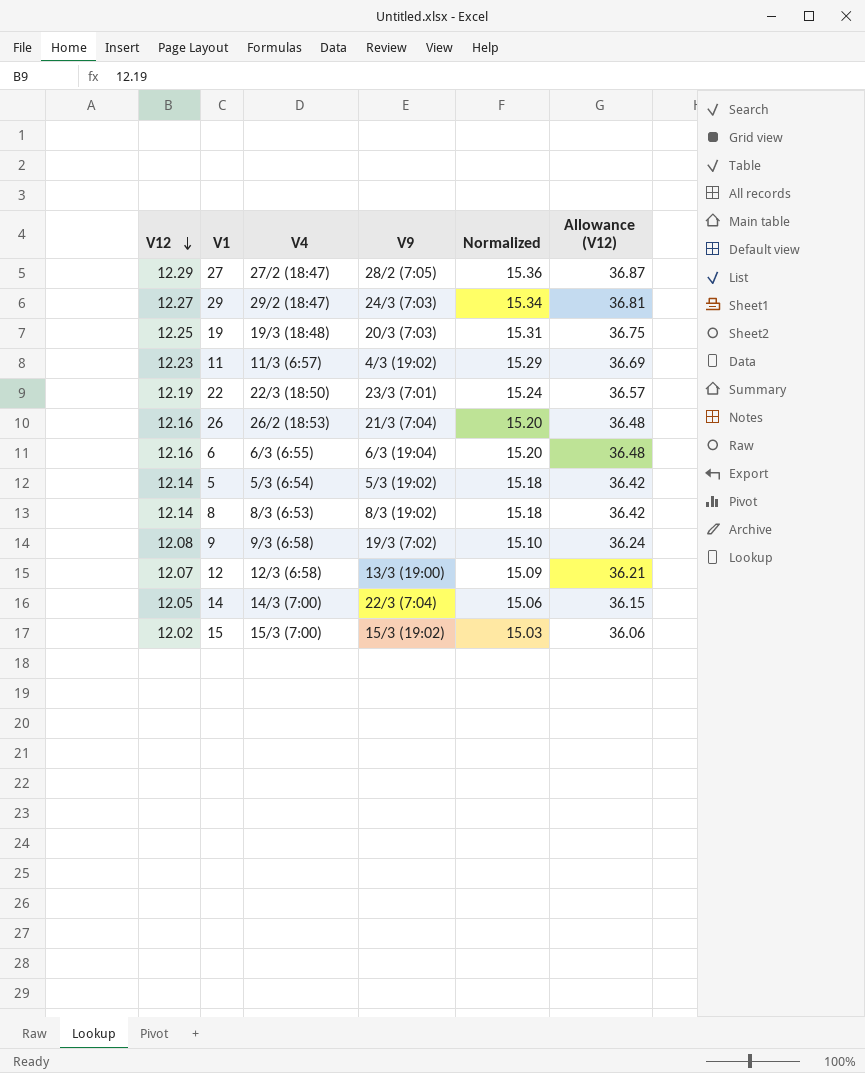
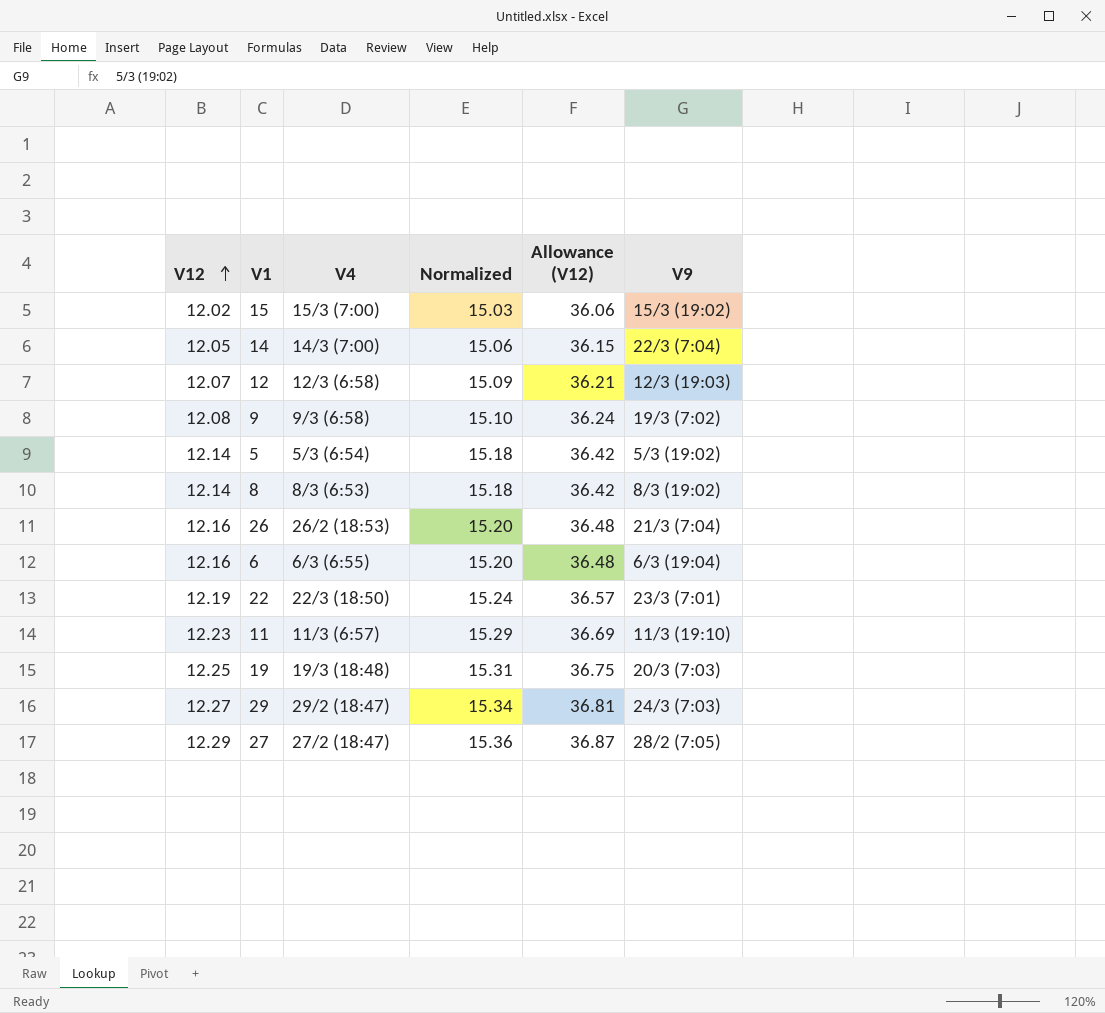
row order: V12 descending -> V12 ascending
column V9 | position: 4 -> 6
12 | V9: 13/3 (19:00) -> 12/3 (19:03)
11 | V9: 4/3 (19:02) -> 11/3 (19:10)

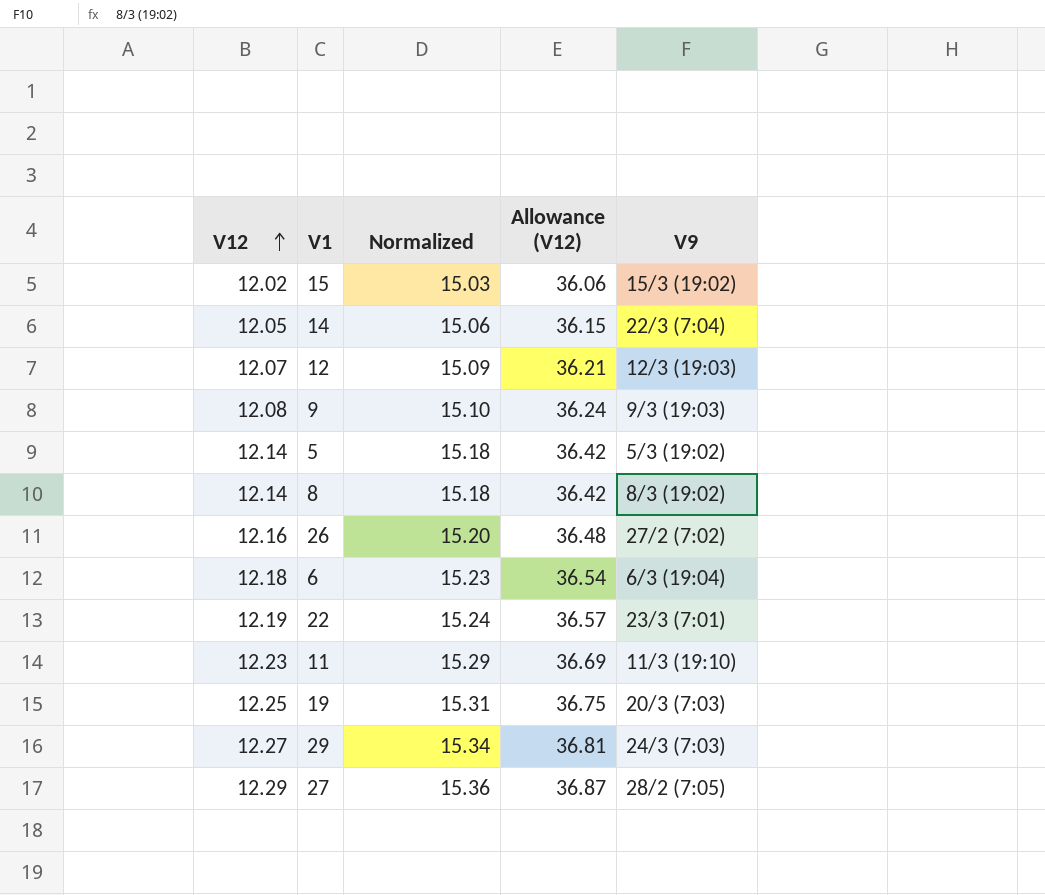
column V4 | position: 3 -> none
9 | V9: 19/3 (7:02) -> 9/3 (19:03)
26 | V9: 21/3 (7:04) -> 27/2 (7:02)
6 | V12: 12.16 -> 12.18
6 | Normalized: 15.20 -> 15.23
6 | Allowance (V12): 36.48 -> 36.54

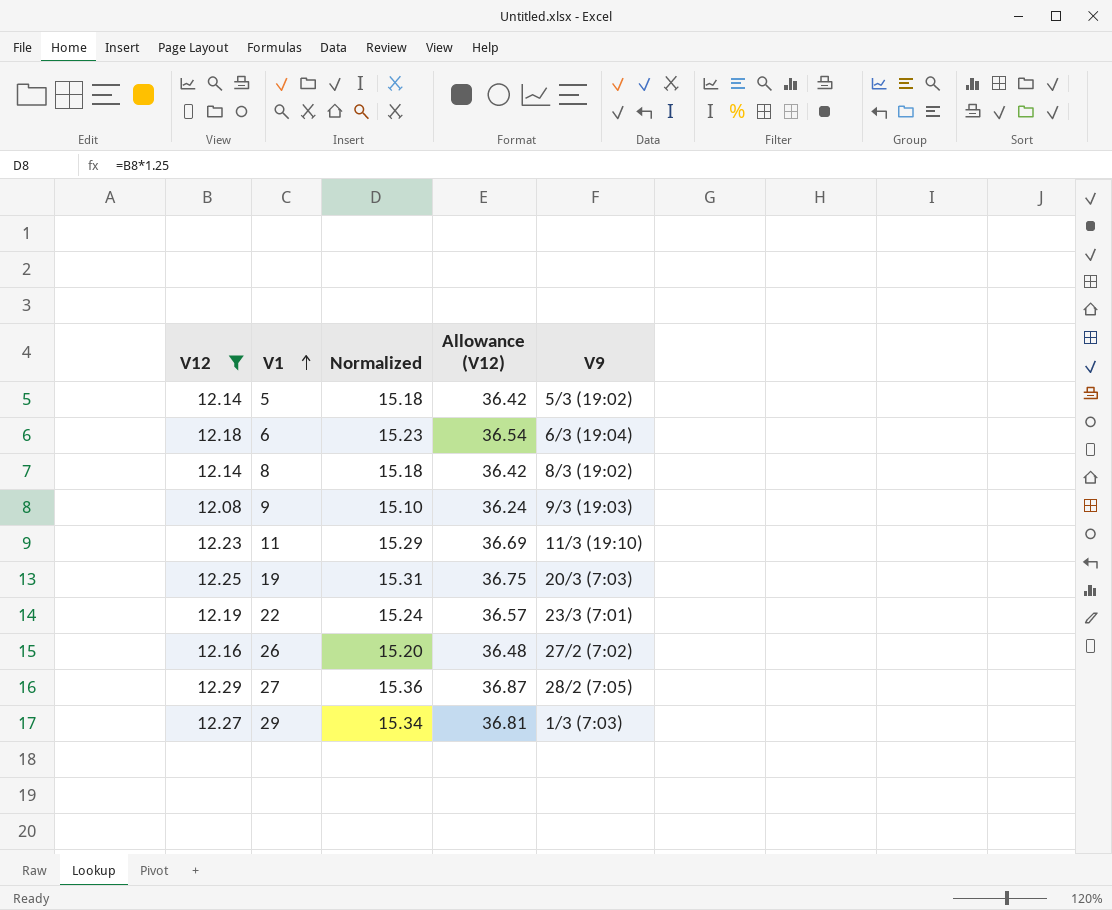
filter: none -> V12 >= 12.08
row order: V12 ascending -> V1 ascending
29 | V9: 24/3 (7:03) -> 1/3 (7:03)

